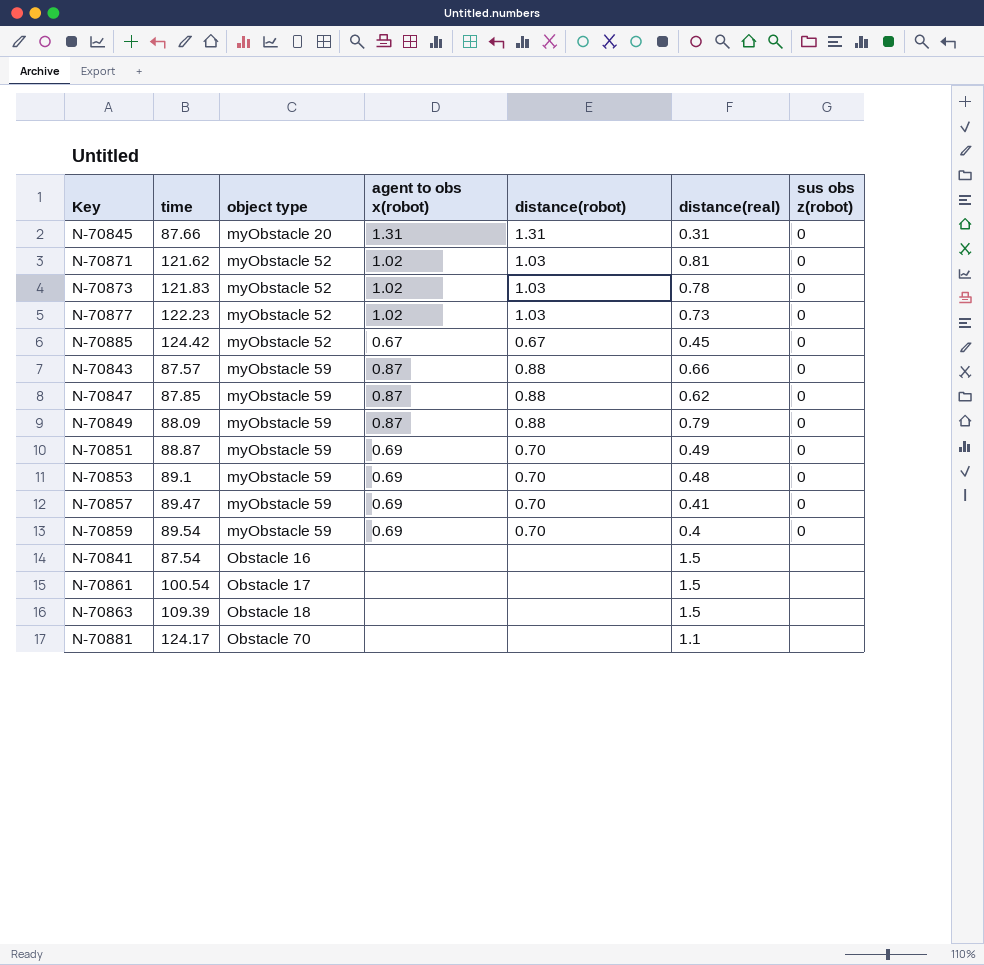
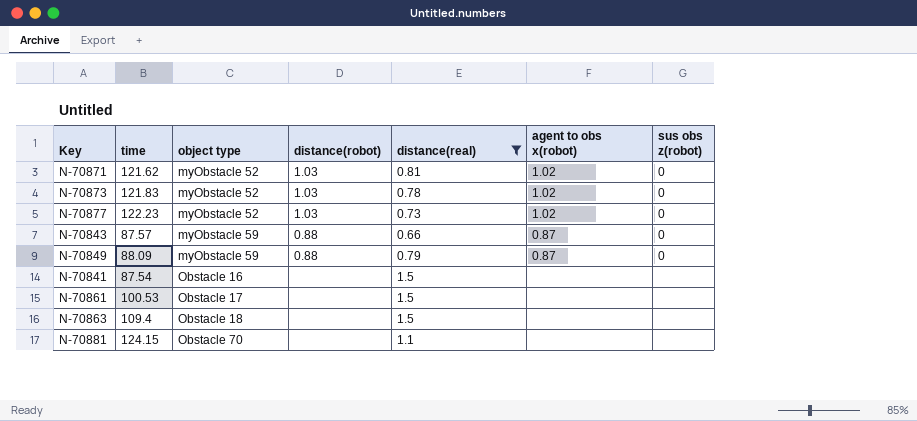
filter: none -> distance(real) >= 0.66
column agent to obs x(robot) | position: 4 -> 6
N-70861 | time: 100.54 -> 100.53
N-70863 | time: 109.39 -> 109.4
N-70881 | time: 124.17 -> 124.15

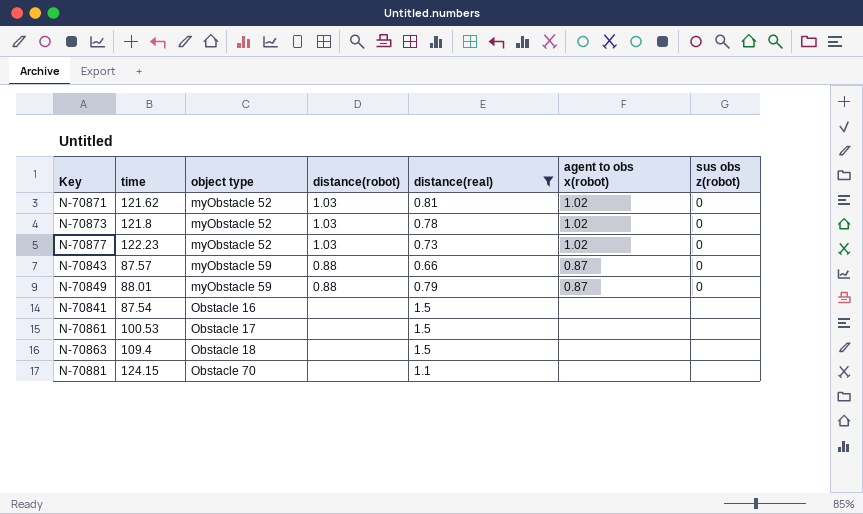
N-70873 | time: 121.83 -> 121.8
N-70849 | time: 88.09 -> 88.01

